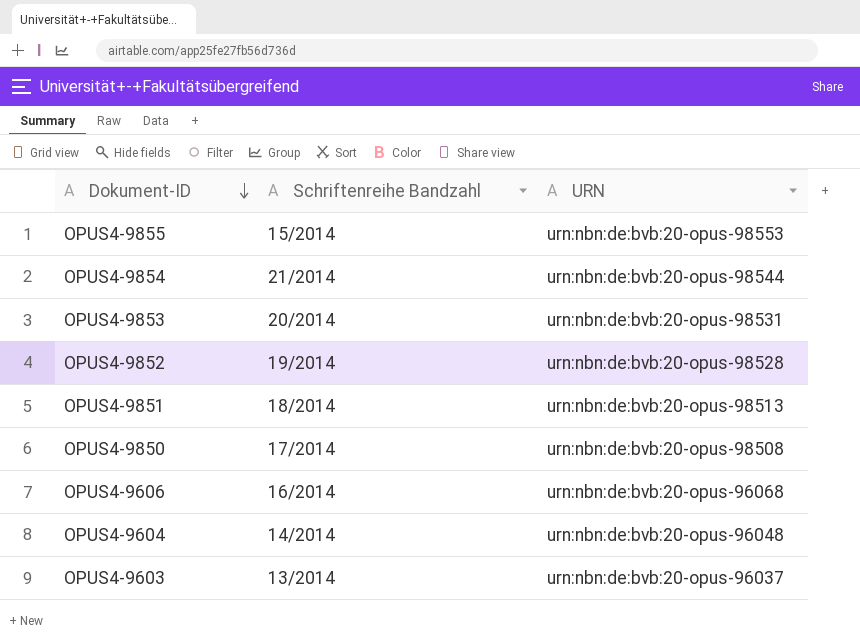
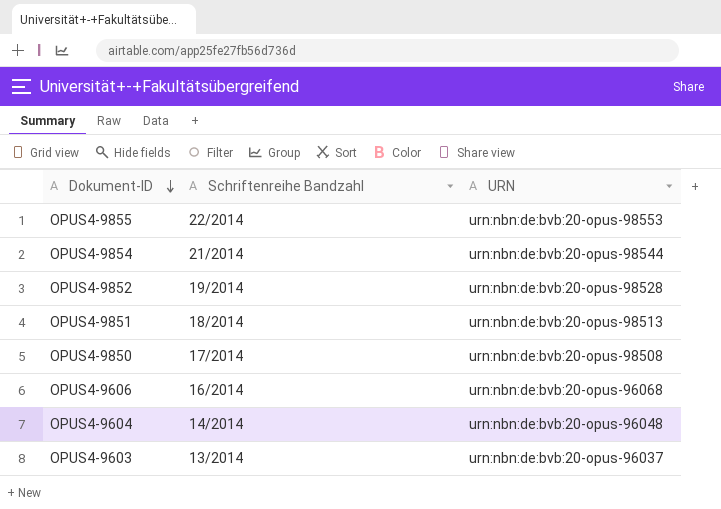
row OPUS4-9853: 20/2014 | urn:nbn:de:bvb:20-opus-98531 -> none
OPUS4-9855 | Schriftenreihe Bandzahl: 15/2014 -> 22/2014

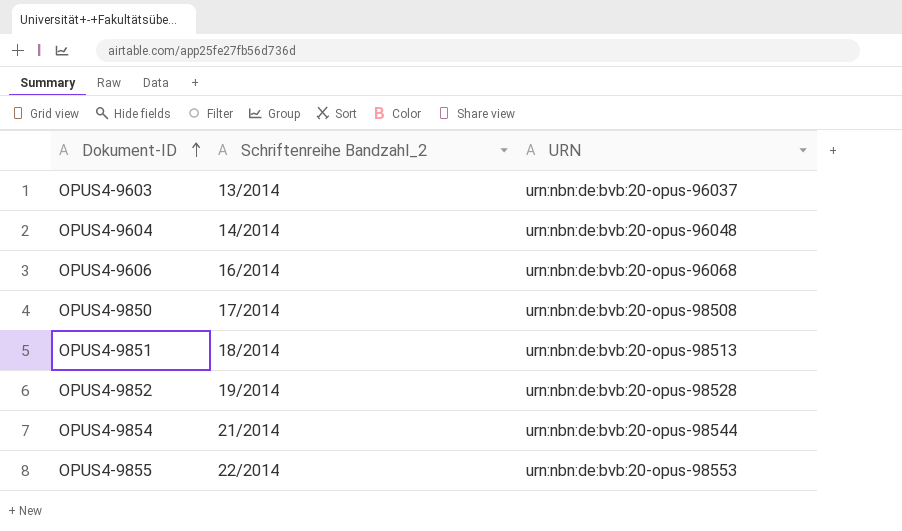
row order: Dokument-ID descending -> Dokument-ID ascending
column name: Schriftenreihe Bandzahl -> Schriftenreihe Bandzahl_2

